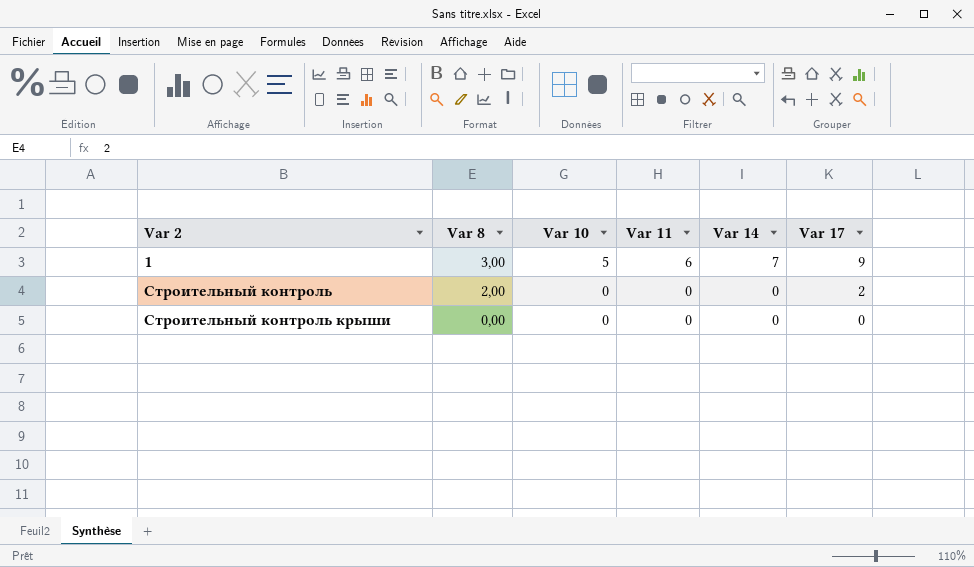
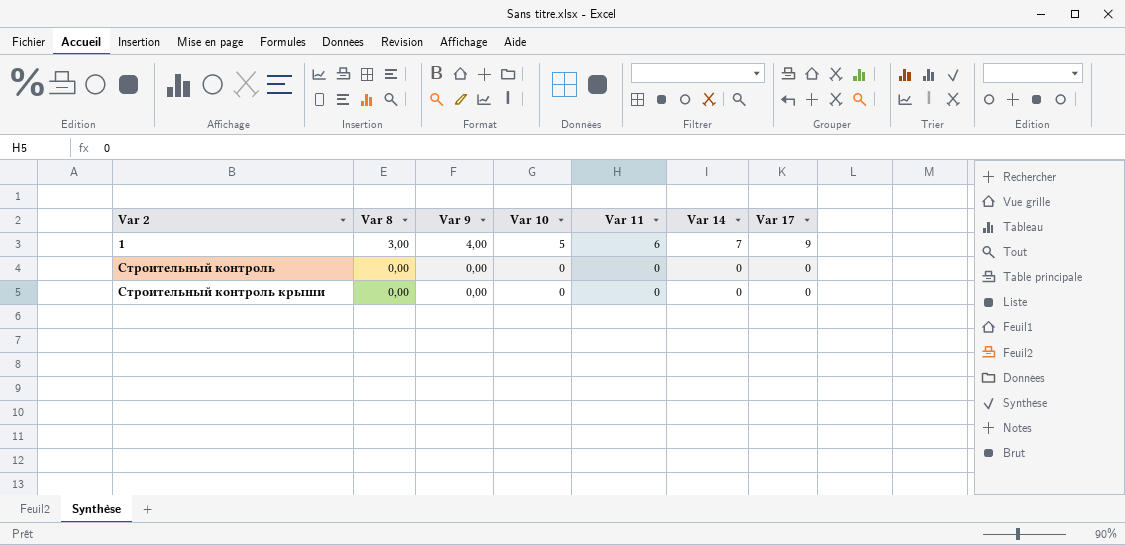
column Var 9 | position: none -> 3
Строительный контроль | Var 8: 2,00 -> 0,00
Строительный контроль | Var 17: 2 -> 0

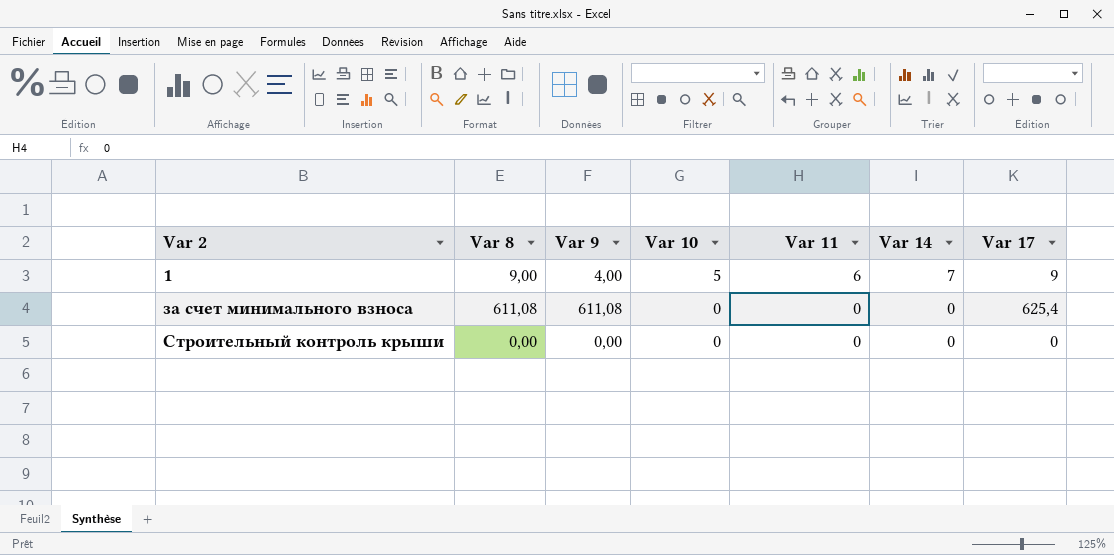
row Строительный контроль: 0,00 | 0,00 | 0 | 0 | 0 | 0 -> none
1 | Var 8: 3,00 -> 9,00
row за счет минимального взноса: none -> 611,08 | 611,08 | 0 | 0 | 0 | 625,4

